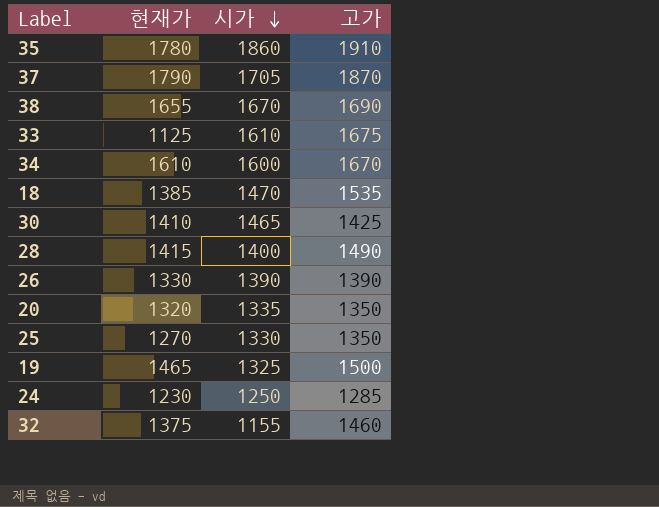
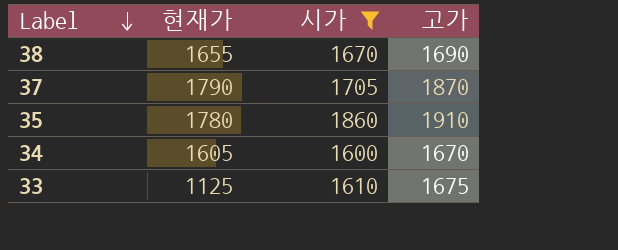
filter: none -> 시가 >= 1600
row order: 시가 descending -> Label descending
34 | 현재가: 1610 -> 1605

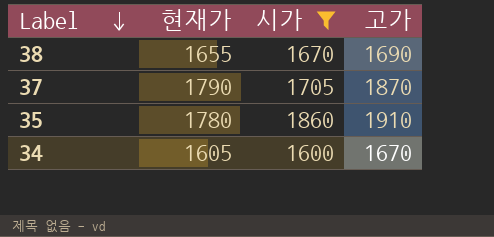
row 33: 1125 | 1610 | 1675 -> none

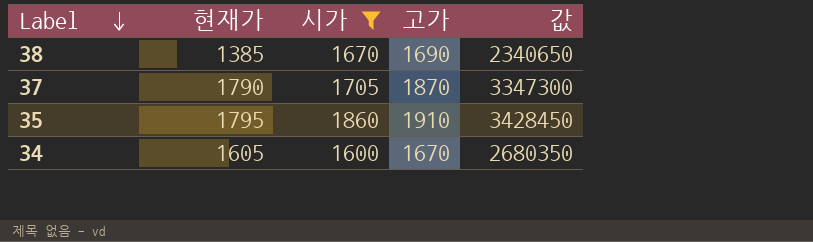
column 값 | formula: none -> [현재가] * [고가]
38 | 현재가: 1655 -> 1385
35 | 현재가: 1780 -> 1795

